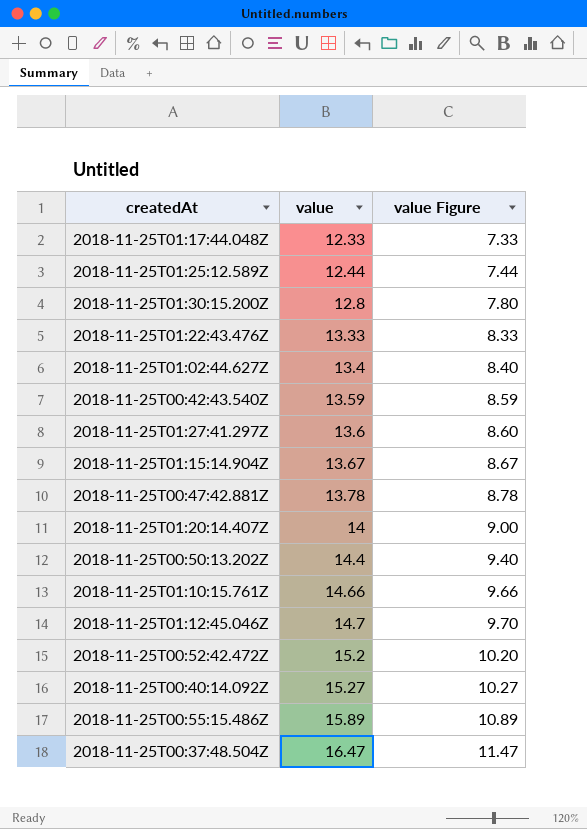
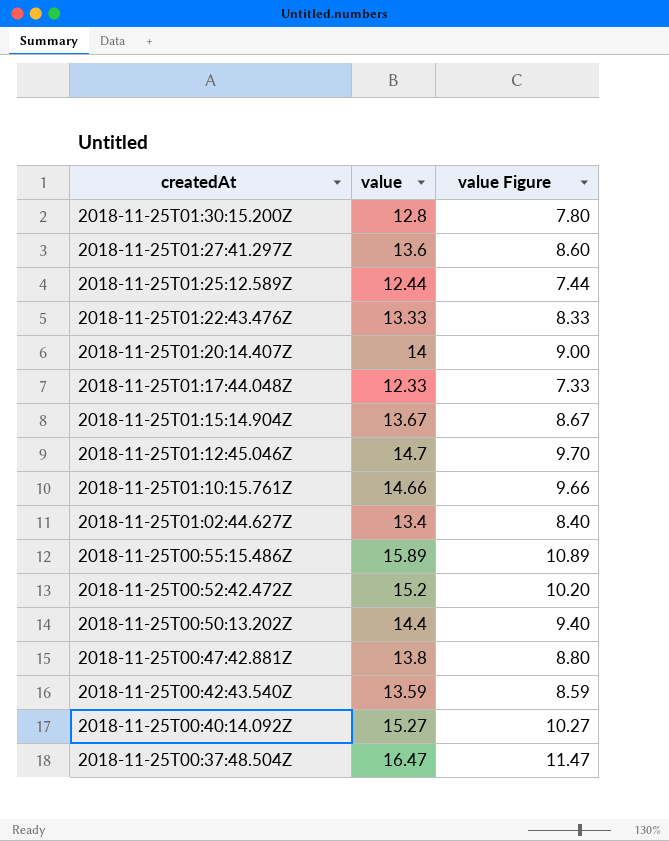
row order: value ascending -> createdAt descending
2018-11-25T00:47:42.881Z | value: 13.78 -> 13.8
2018-11-25T00:47:42.881Z | value Figure: 8.78 -> 8.80

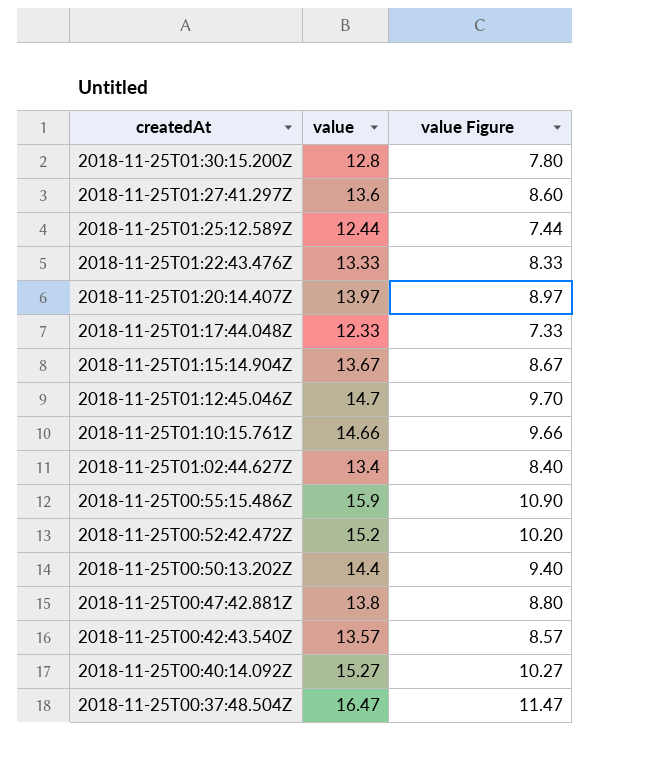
2018-11-25T01:20:14.407Z | value: 14 -> 13.97
2018-11-25T01:20:14.407Z | value Figure: 9.00 -> 8.97
2018-11-25T00:55:15.486Z | value: 15.89 -> 15.9
2018-11-25T00:55:15.486Z | value Figure: 10.89 -> 10.90
2018-11-25T00:42:43.540Z | value: 13.59 -> 13.57
2018-11-25T00:42:43.540Z | value Figure: 8.59 -> 8.57

